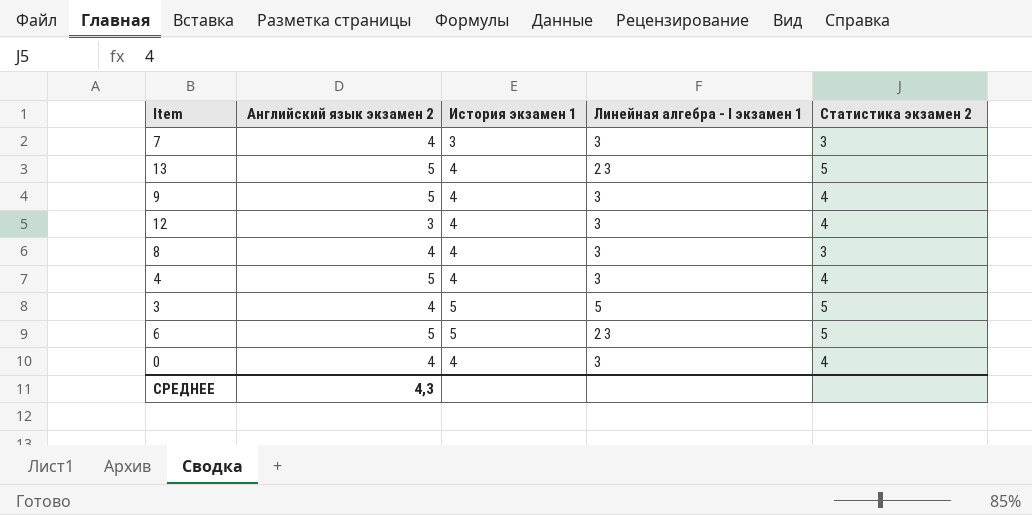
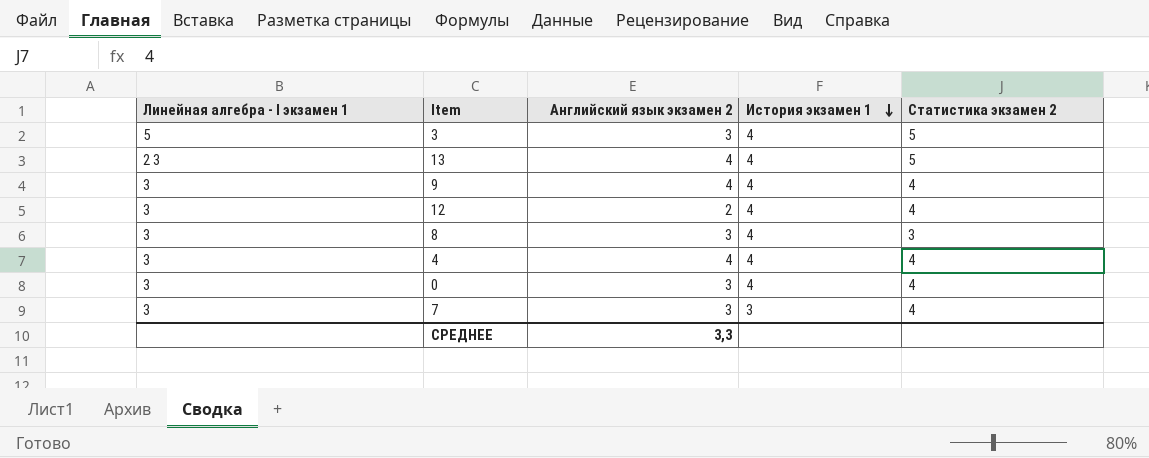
row order: none -> История экзамен 1 descending
column Линейная алгебра - l экзамен 1 | position: 4 -> 1
row 6: 5 | 5 | 2 3 | 5 -> none
3 | Английский язык экзамен 2: 4 -> 3
3 | История экзамен 1: 5 -> 4
13 | Английский язык экзамен 2: 5 -> 4
9 | Английский язык экзамен 2: 5 -> 4
12 | Английский язык экзамен 2: 3 -> 2
8 | Английский язык экзамен 2: 4 -> 3
4 | Английский язык экзамен 2: 5 -> 4
0 | Английский язык экзамен 2: 4 -> 3
7 | Английский язык экзамен 2: 4 -> 3
7 | Статистика экзамен 2: 3 -> 4
СРЕДНЕЕ | Английский язык экзамен 2: 4,3 -> 3,3

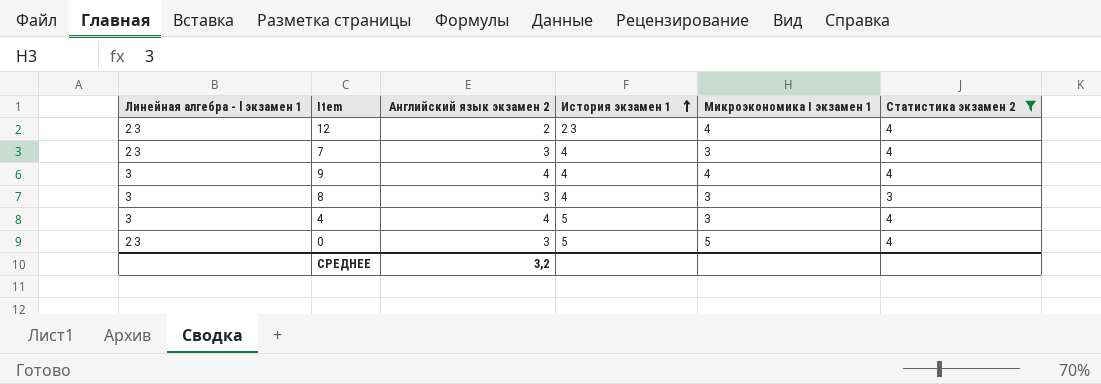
filter: none -> Статистика экзамен 2 != 5
row order: История экзамен 1 descending -> История экзамен 1 ascending
column Микроэкономика I экзамен 1 | position: none -> 5
12 | Линейная алгебра - l экзамен 1: 3 -> 2 3
12 | История экзамен 1: 4 -> 2 3
7 | Линейная алгебра - l экзамен 1: 3 -> 2 3
7 | История экзамен 1: 3 -> 4
4 | История экзамен 1: 4 -> 5
0 | Линейная алгебра - l экзамен 1: 3 -> 2 3
0 | История экзамен 1: 4 -> 5
СРЕДНЕЕ | Английский язык экзамен 2: 3,3 -> 3,2

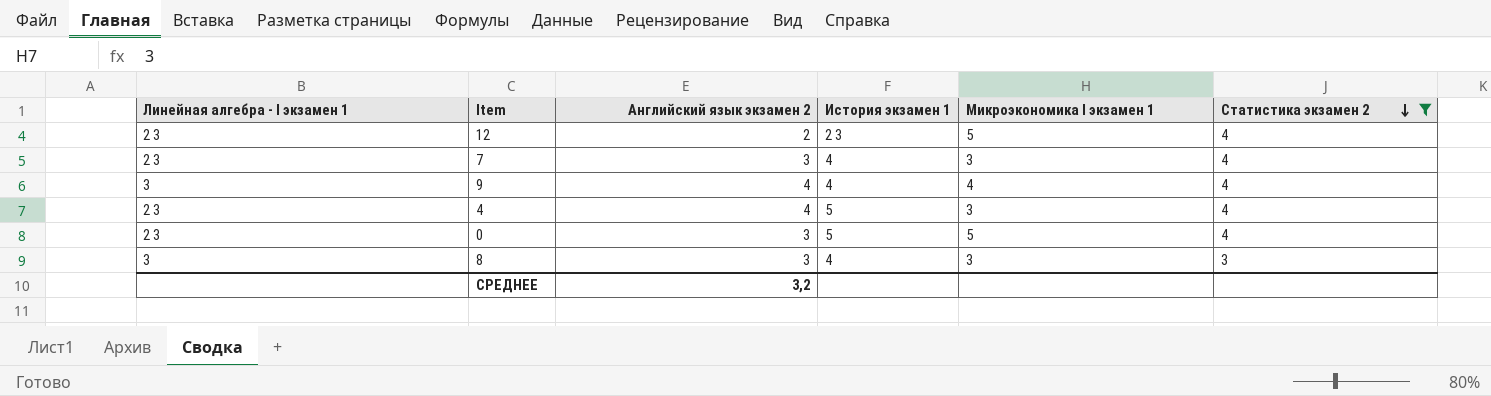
row order: История экзамен 1 ascending -> Статистика экзамен 2 descending
12 | Микроэкономика I экзамен 1: 4 -> 5
4 | Линейная алгебра - l экзамен 1: 3 -> 2 3

